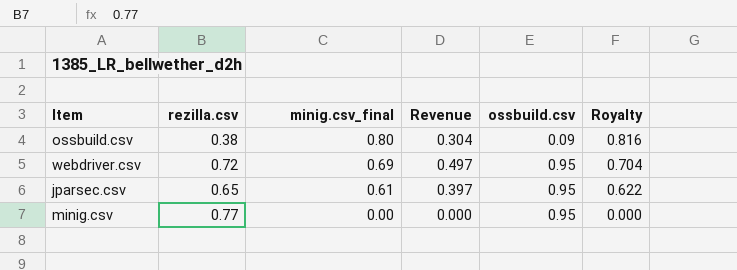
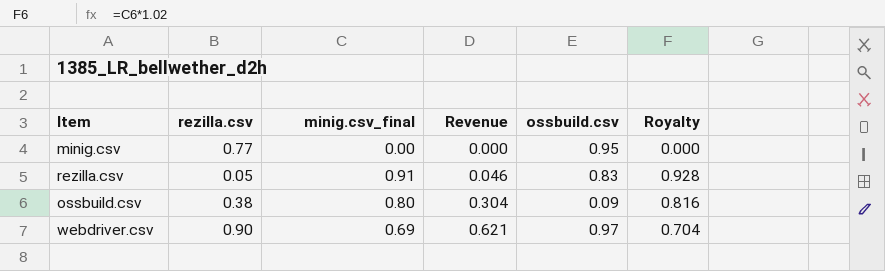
row order: minig.csv_final descending -> Revenue ascending
row jparsec.csv: 0.65 | 0.61 | 0.397 | 0.95 | 0.622 -> none
row rezilla.csv: none -> 0.05 | 0.91 | 0.046 | 0.83 | 0.928
webdriver.csv | rezilla.csv: 0.72 -> 0.90
webdriver.csv | Revenue: 0.497 -> 0.621
webdriver.csv | ossbuild.csv: 0.95 -> 0.97

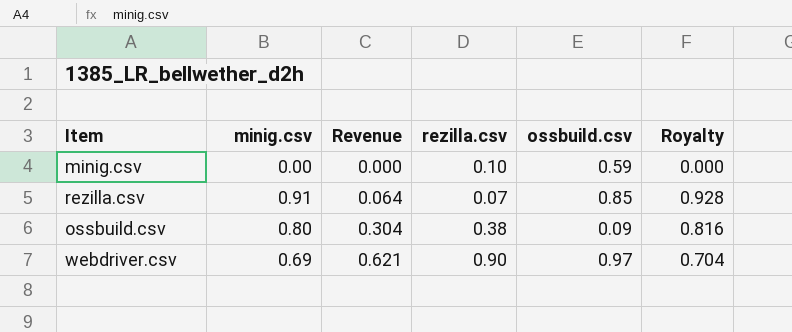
column name: minig.csv_final -> minig.csv
column rezilla.csv | position: 2 -> 4
minig.csv | rezilla.csv: 0.77 -> 0.10
minig.csv | ossbuild.csv: 0.95 -> 0.59
rezilla.csv | Revenue: 0.046 -> 0.064
rezilla.csv | rezilla.csv: 0.05 -> 0.07
rezilla.csv | ossbuild.csv: 0.83 -> 0.85

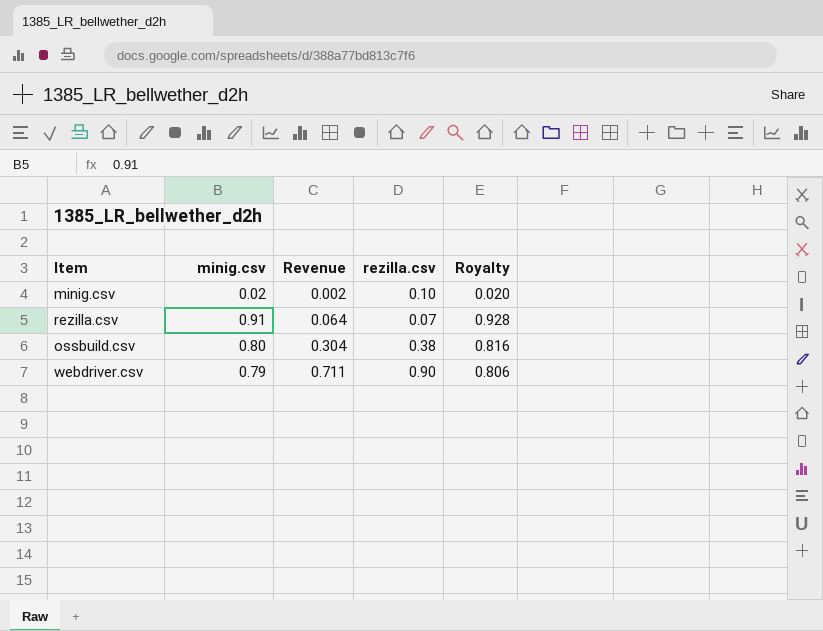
column ossbuild.csv | position: 5 -> none
minig.csv | minig.csv: 0.00 -> 0.02
minig.csv | Revenue: 0.000 -> 0.002
minig.csv | Royalty: 0.000 -> 0.020
webdriver.csv | minig.csv: 0.69 -> 0.79
webdriver.csv | Revenue: 0.621 -> 0.711
webdriver.csv | Royalty: 0.704 -> 0.806

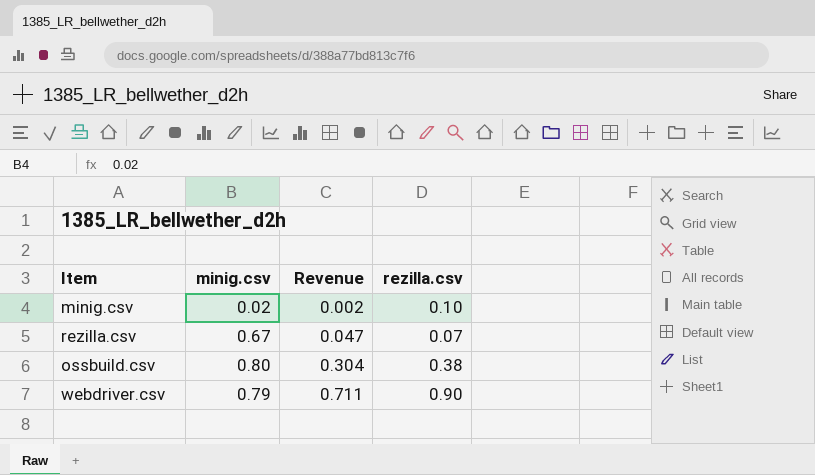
column Royalty | formula: [minig.csv] * 1.02 -> none
rezilla.csv | minig.csv: 0.91 -> 0.67
rezilla.csv | Revenue: 0.064 -> 0.047

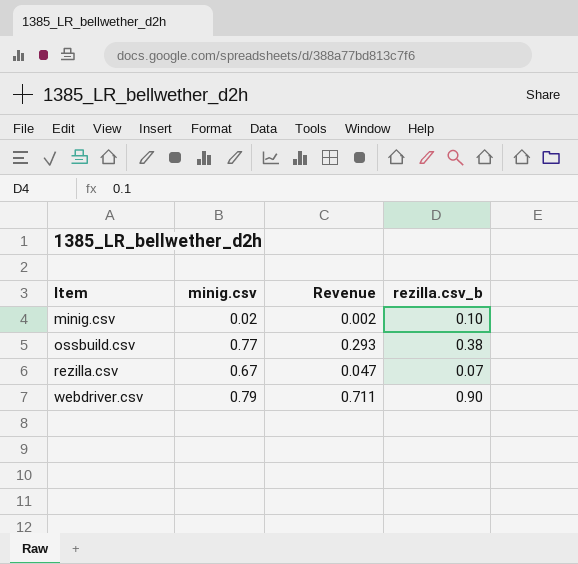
row order: Revenue ascending -> Item ascending
column name: rezilla.csv -> rezilla.csv_b
ossbuild.csv | minig.csv: 0.80 -> 0.77
ossbuild.csv | Revenue: 0.304 -> 0.293

